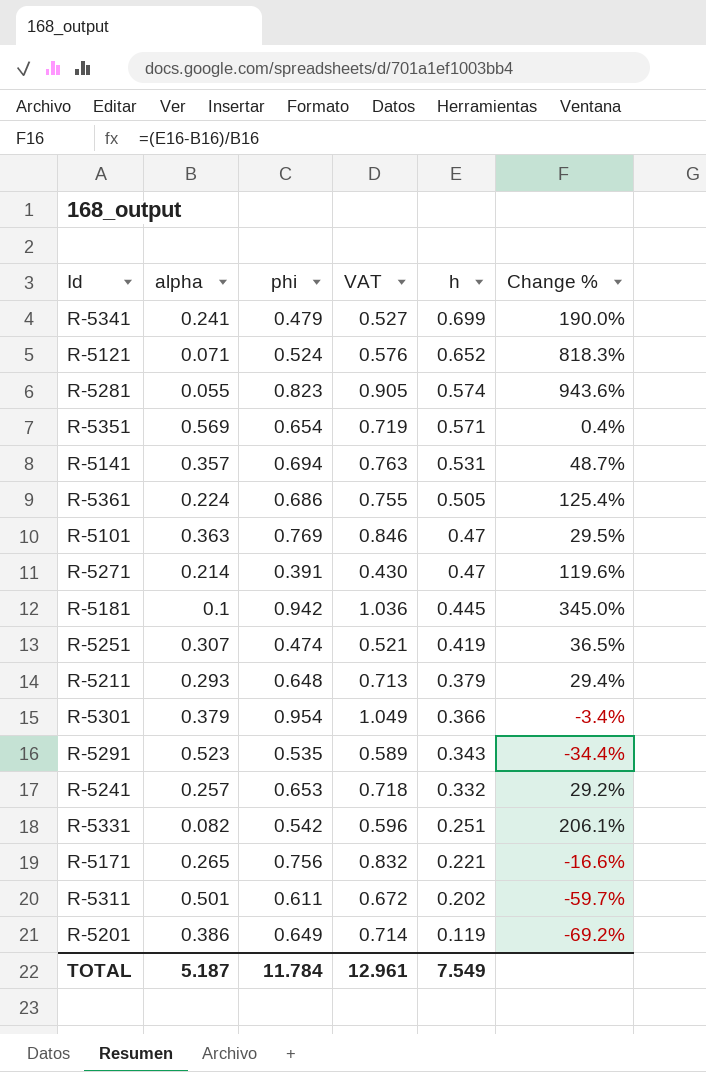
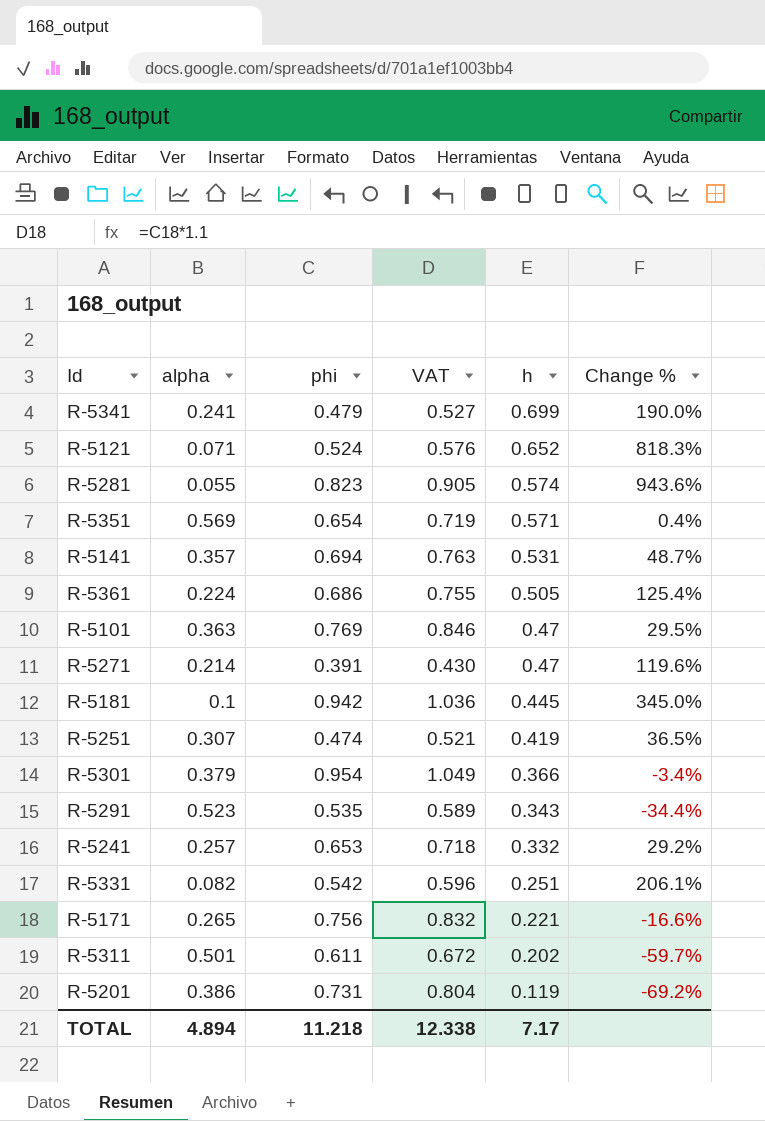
row R-5211: 0.293 | 0.648 | 0.713 | 0.379 | 29.4% -> none
R-5201 | phi: 0.649 -> 0.731
R-5201 | VAT: 0.714 -> 0.804
TOTAL | alpha: 5.187 -> 4.894
TOTAL | phi: 11.784 -> 11.218
TOTAL | VAT: 12.961 -> 12.338
TOTAL | h: 7.549 -> 7.17

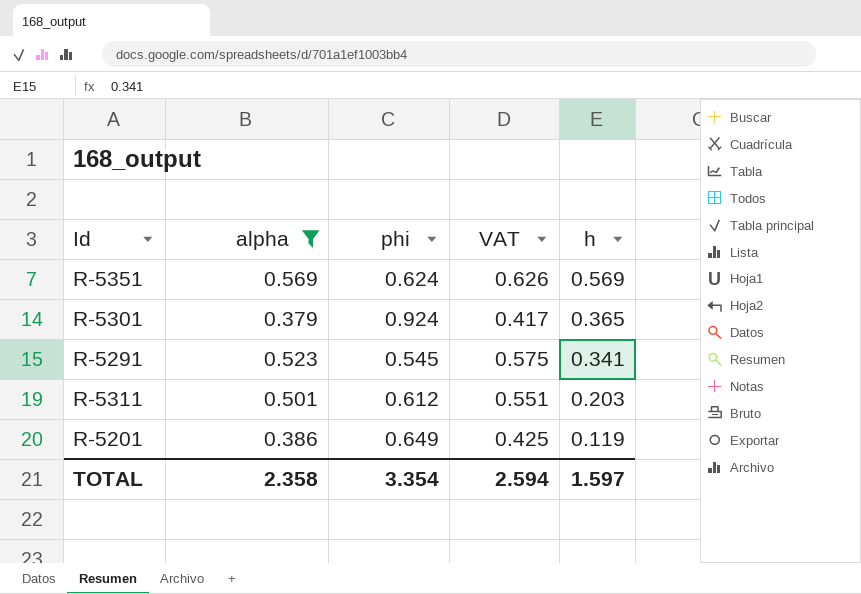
filter: none -> alpha >= 0.379
column Change % | formula: ([h] - [alpha]) / [alpha] -> none
column VAT | formula: [phi] * 1.1 -> [alpha] * 1.1
R-5351 | phi: 0.654 -> 0.624
R-5351 | h: 0.571 -> 0.569
R-5301 | phi: 0.954 -> 0.924
R-5301 | h: 0.366 -> 0.365
R-5291 | phi: 0.535 -> 0.545
R-5291 | h: 0.343 -> 0.341
R-5311 | phi: 0.611 -> 0.612
R-5311 | h: 0.202 -> 0.203
R-5201 | phi: 0.731 -> 0.649
TOTAL | alpha: 4.894 -> 2.358
TOTAL | phi: 11.218 -> 3.354
TOTAL | VAT: 12.338 -> 2.594
TOTAL | h: 7.17 -> 1.597

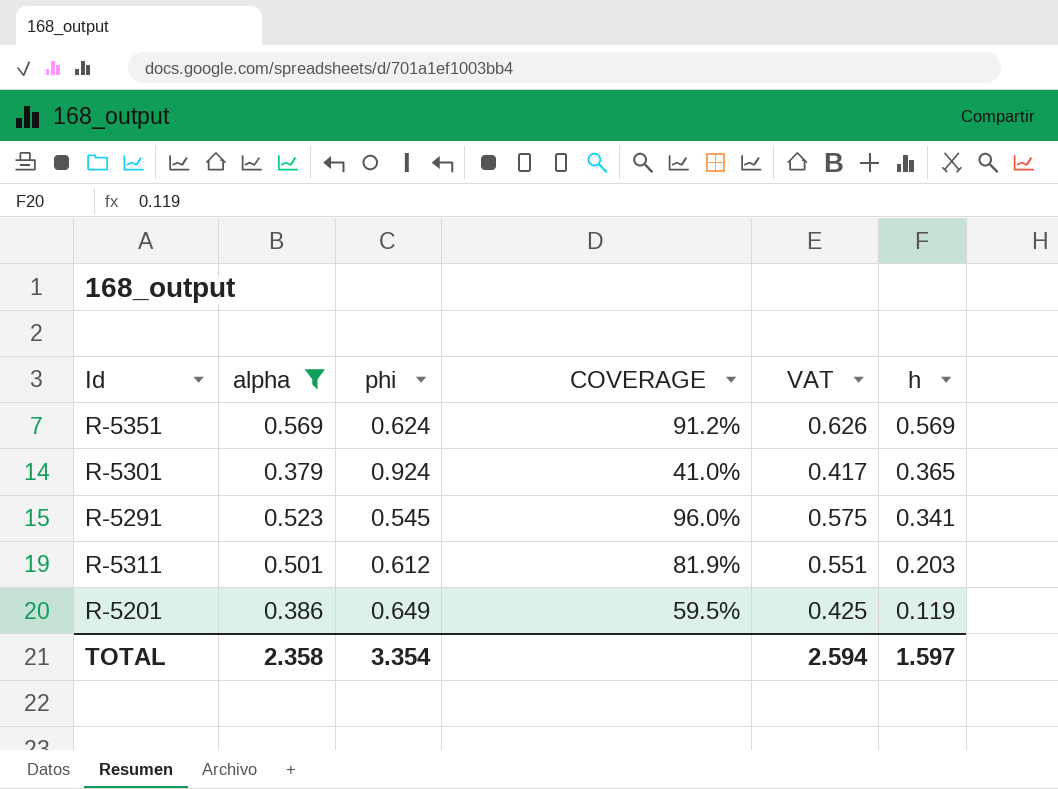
column COVERAGE | formula: none -> [alpha] / [phi]

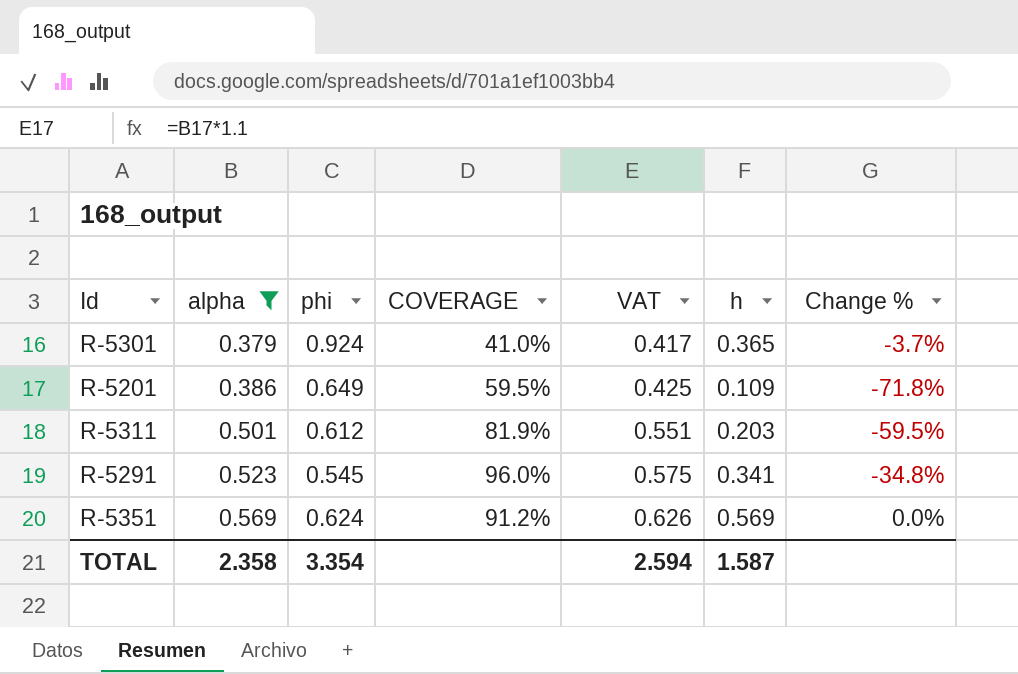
row order: h descending -> alpha ascending
column Change % | formula: none -> ([h] - [alpha]) / [alpha]
R-5201 | h: 0.119 -> 0.109
TOTAL | h: 1.597 -> 1.587

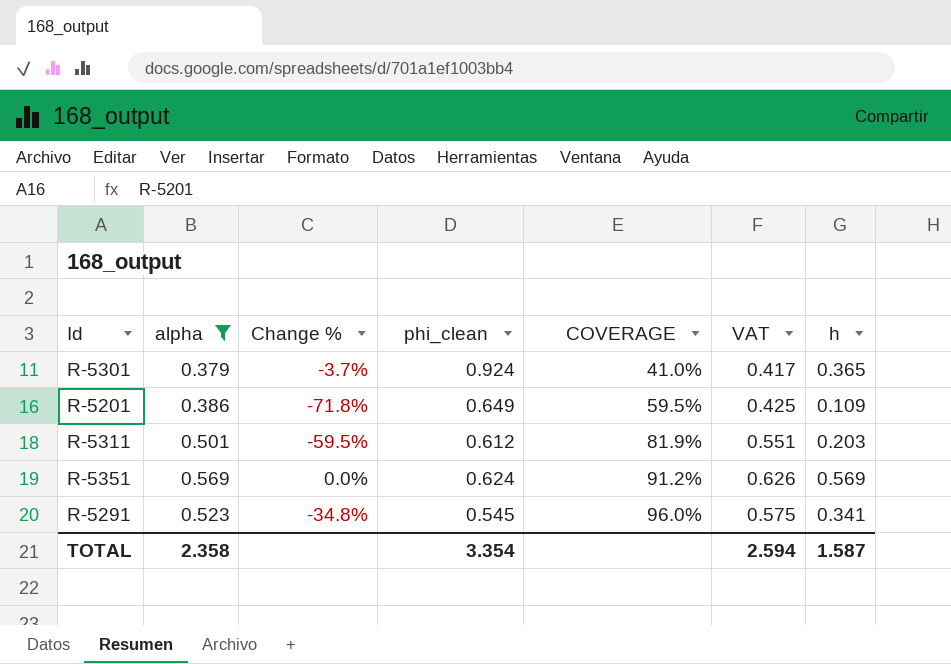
row order: alpha ascending -> COVERAGE ascending
column Change % | position: 7 -> 3
column name: phi -> phi_clean

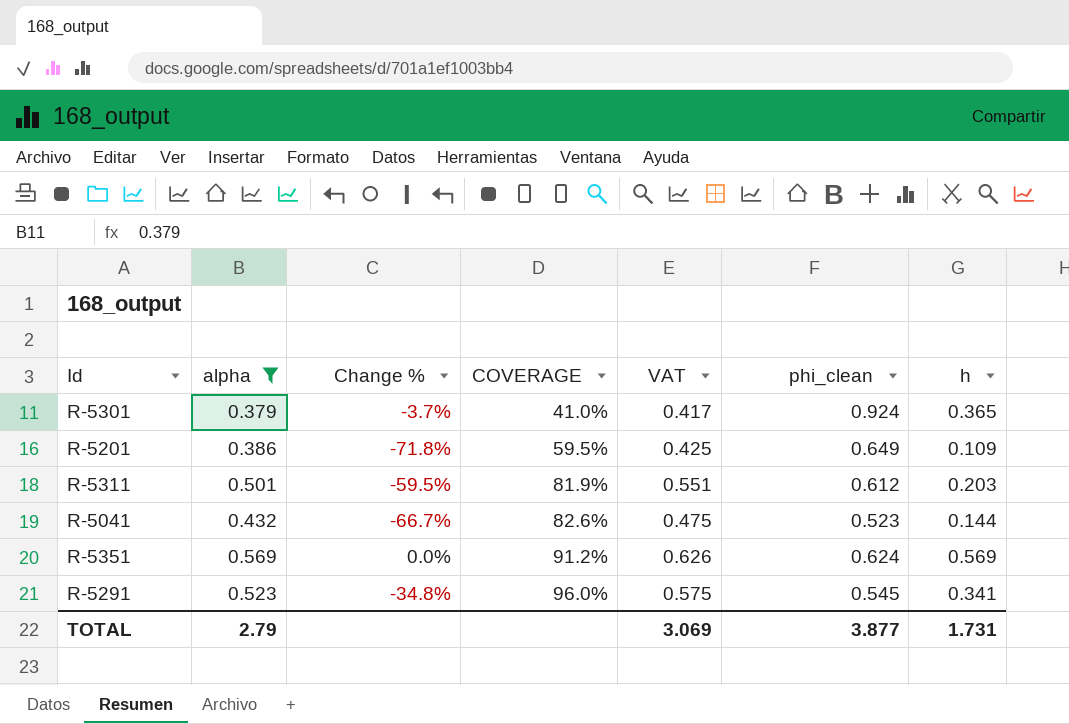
column phi_clean | position: 4 -> 6
row R-5041: none -> 0.432 | -66.7% | 82.6% | 0.475 | 0.523 | 0.144
TOTAL | alpha: 2.358 -> 2.79
TOTAL | VAT: 2.594 -> 3.069
TOTAL | phi_clean: 3.354 -> 3.877
TOTAL | h: 1.587 -> 1.731

